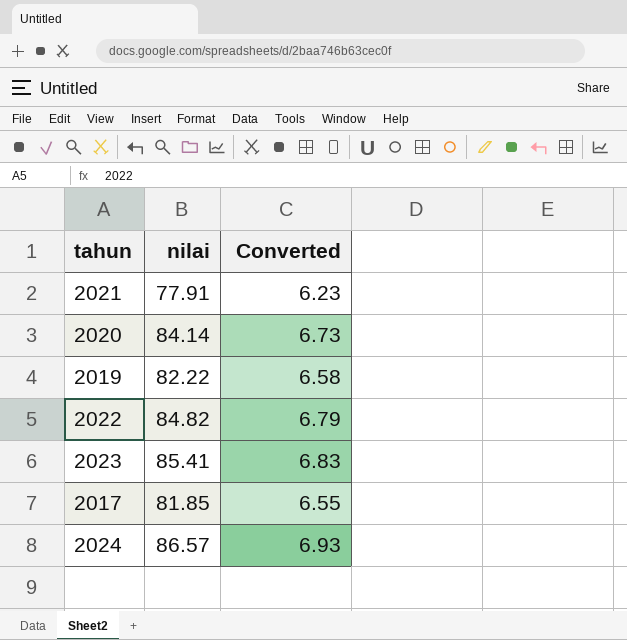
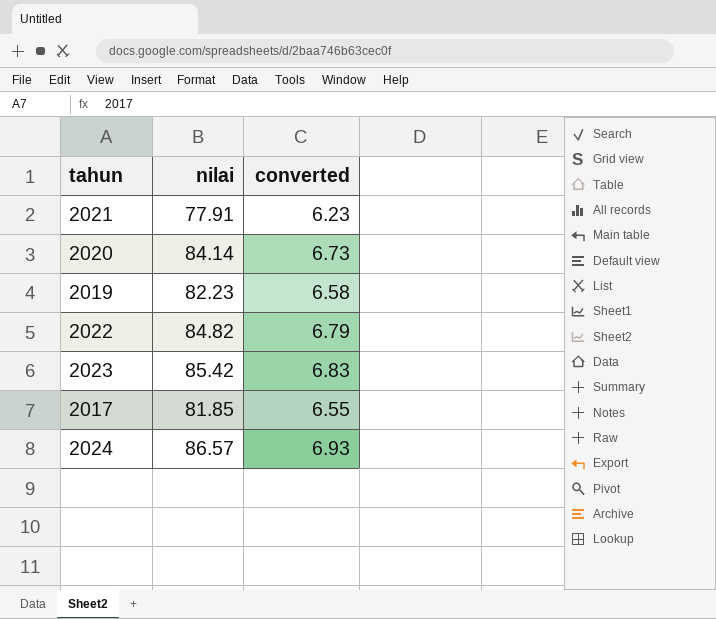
column name: Converted -> converted
2019 | nilai: 82.22 -> 82.23
2023 | nilai: 85.41 -> 85.42

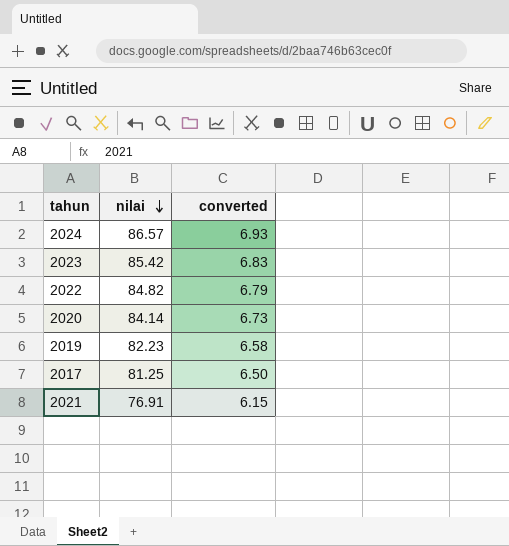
row order: none -> nilai descending
2017 | nilai: 81.85 -> 81.25
2017 | converted: 6.55 -> 6.50
2021 | nilai: 77.91 -> 76.91
2021 | converted: 6.23 -> 6.15

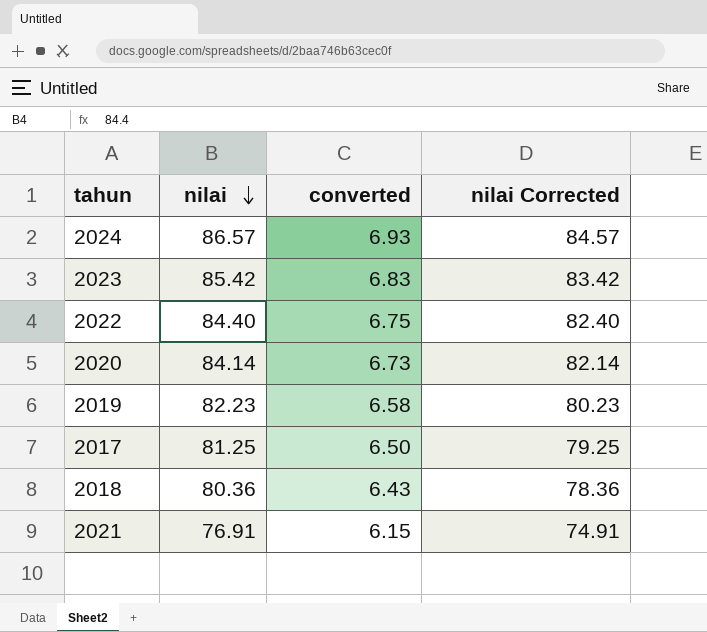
column nilai Corrected | formula: none -> [nilai] - 2
2022 | nilai: 84.82 -> 84.40
2022 | converted: 6.79 -> 6.75
row 2018: none -> 80.36 | 6.43 | 78.36

